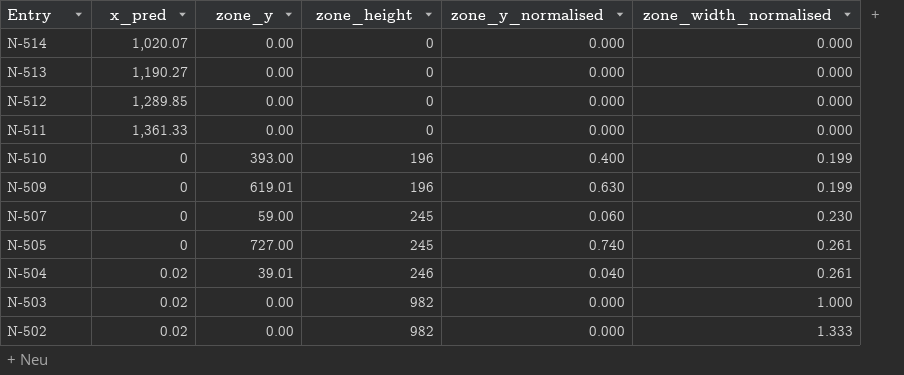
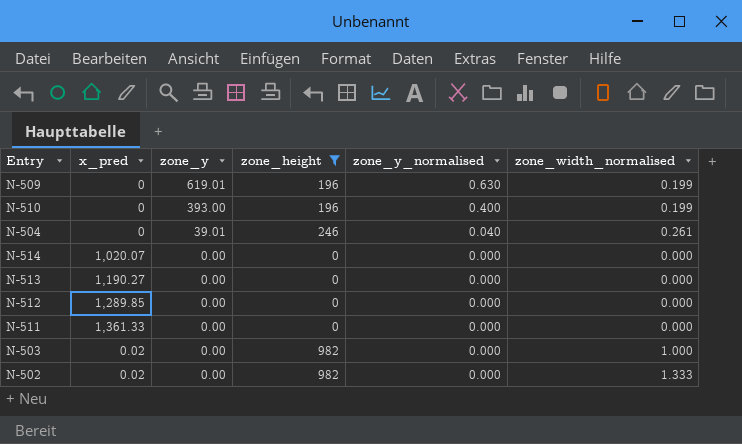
filter: none -> zone_height != 245
row order: Entry descending -> zone_y descending
N-504 | x_pred: 0.02 -> 0

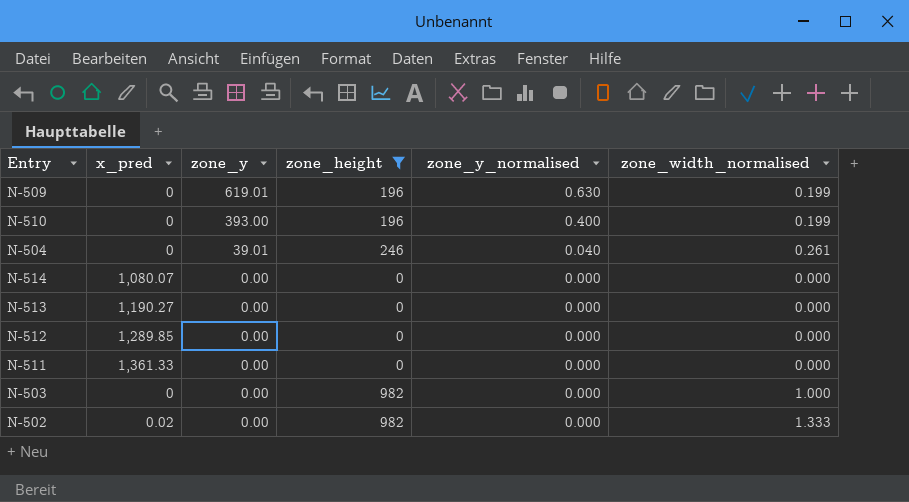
N-514 | x_pred: 1,020.07 -> 1,080.07
N-503 | x_pred: 0.02 -> 0

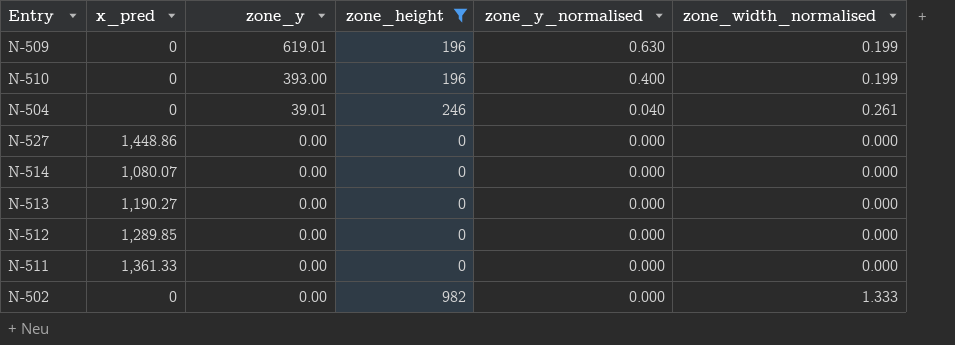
row N-503: 0 | 0.00 | 982 | 0.000 | 1.000 -> none
row N-527: none -> 1,448.86 | 0.00 | 0 | 0.000 | 0.000
N-502 | x_pred: 0.02 -> 0

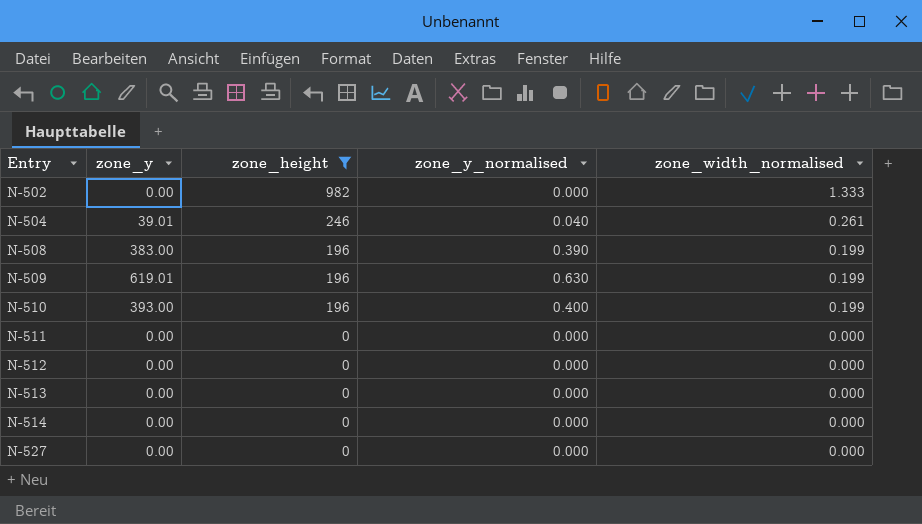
row order: zone_y descending -> Entry ascending
column x_pred | position: 2 -> none
row N-508: none -> 383.00 | 196 | 0.390 | 0.199

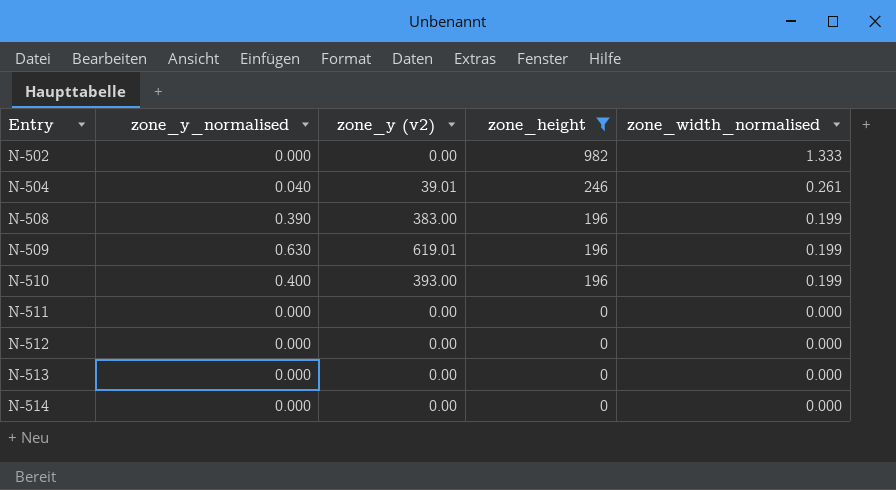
column zone_y_normalised | position: 4 -> 2
column name: zone_y -> zone_y (v2)
row N-527: 0.00 | 0 | 0.000 | 0.000 -> none

